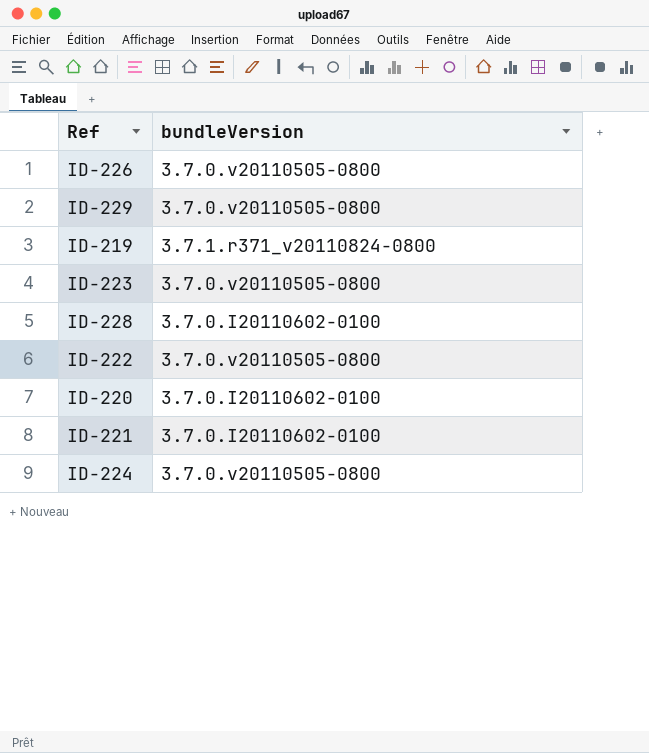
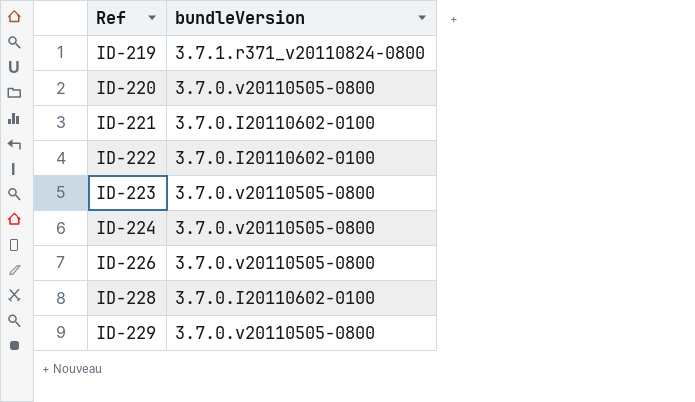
row order: none -> Ref ascending
ID-220 | bundleVersion: 3.7.0.I20110602-0100 -> 3.7.0.v20110505-0800
ID-222 | bundleVersion: 3.7.0.v20110505-0800 -> 3.7.0.I20110602-0100

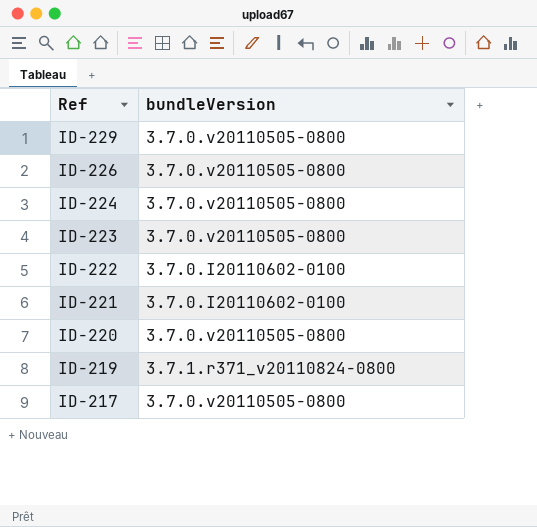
row order: Ref ascending -> Ref descending
row ID-228: 3.7.0.I20110602-0100 -> none
row ID-217: none -> 3.7.0.v20110505-0800

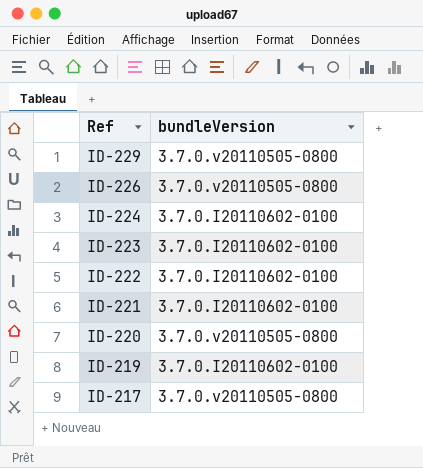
ID-224 | bundleVersion: 3.7.0.v20110505-0800 -> 3.7.0.I20110602-0100
ID-223 | bundleVersion: 3.7.0.v20110505-0800 -> 3.7.0.I20110602-0100
ID-219 | bundleVersion: 3.7.1.r371_v20110824-0800 -> 3.7.0.I20110602-0100

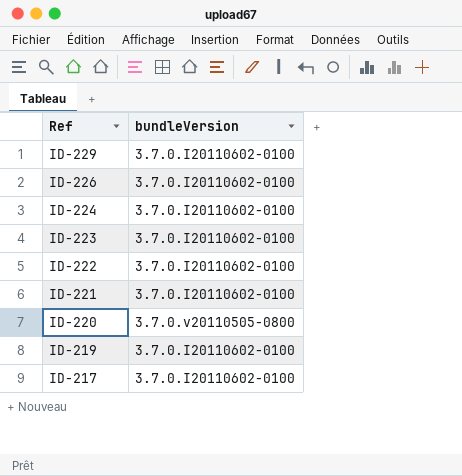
ID-229 | bundleVersion: 3.7.0.v20110505-0800 -> 3.7.0.I20110602-0100
ID-226 | bundleVersion: 3.7.0.v20110505-0800 -> 3.7.0.I20110602-0100
ID-217 | bundleVersion: 3.7.0.v20110505-0800 -> 3.7.0.I20110602-0100

